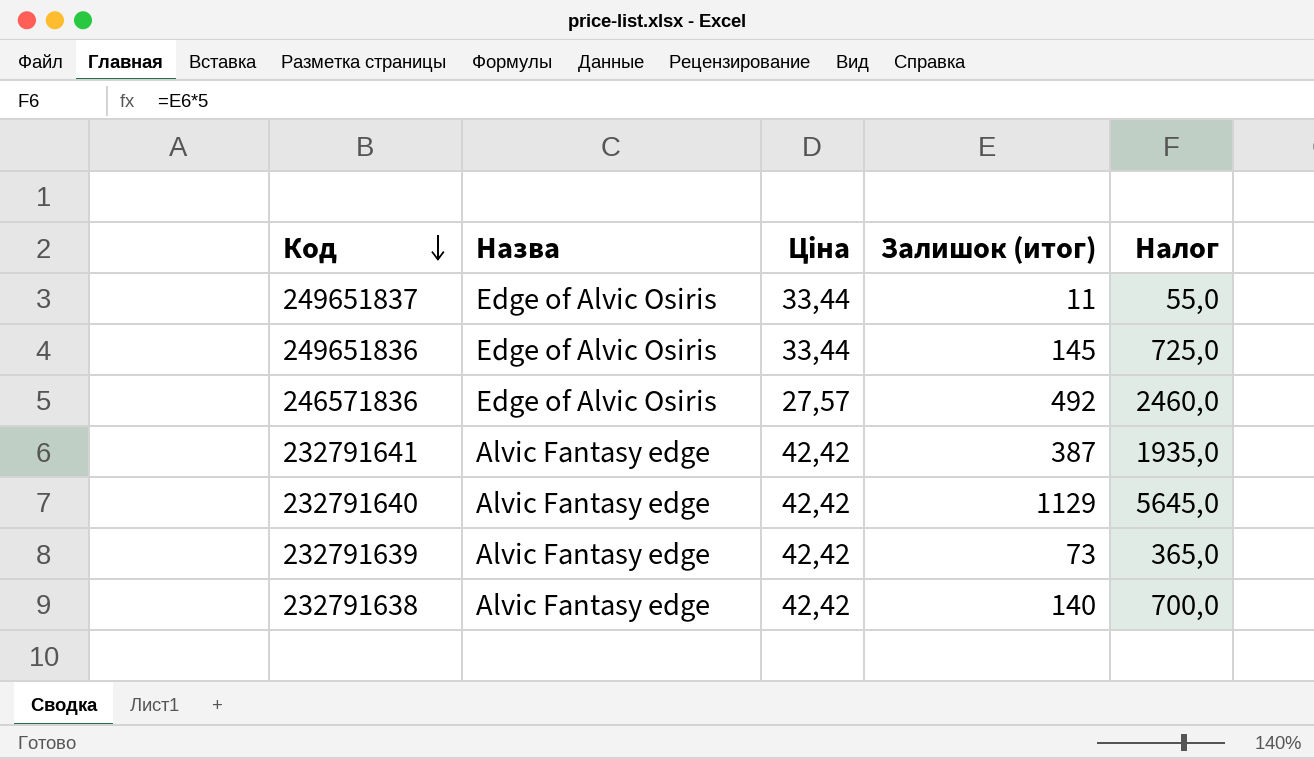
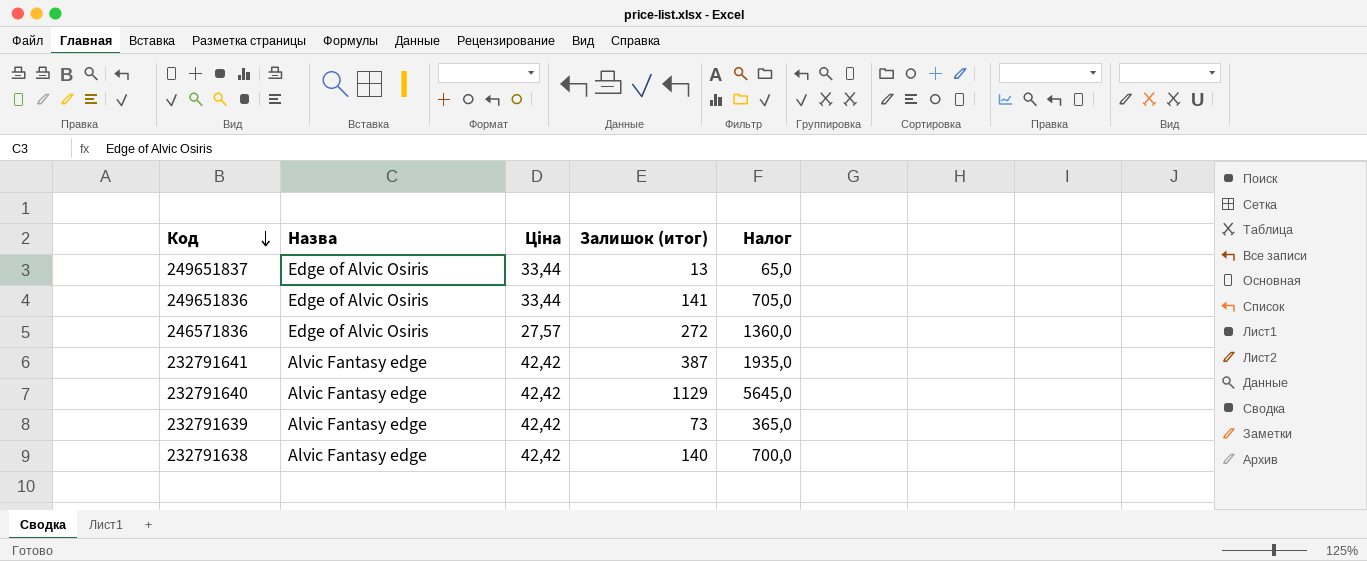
249651837 | Залишок (итог): 11 -> 13
249651837 | Налог: 55,0 -> 65,0
249651836 | Залишок (итог): 145 -> 141
249651836 | Налог: 725,0 -> 705,0
246571836 | Залишок (итог): 492 -> 272
246571836 | Налог: 2460,0 -> 1360,0

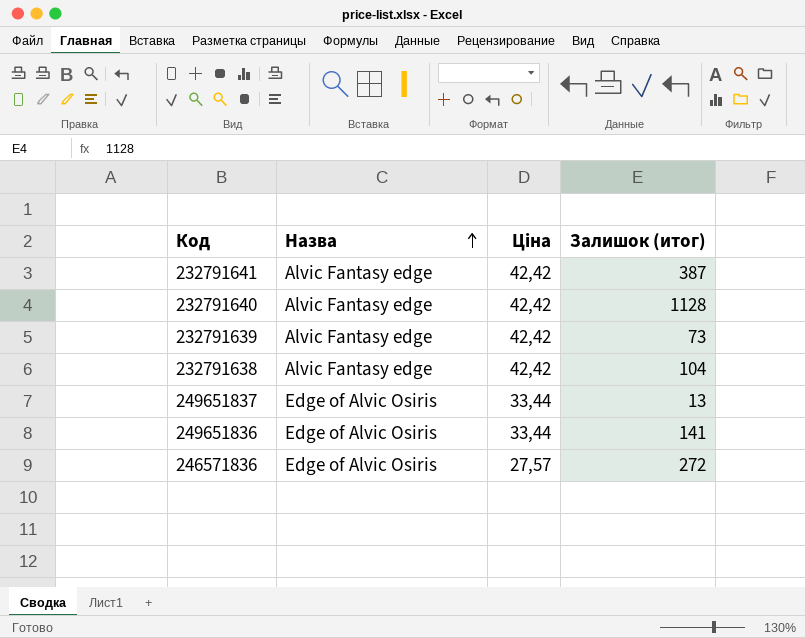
row order: Код descending -> Назва ascending
column Налог | formula: [Залишок (итог)] * 5 -> none
232791640 | Залишок (итог): 1129 -> 1128
232791638 | Залишок (итог): 140 -> 104

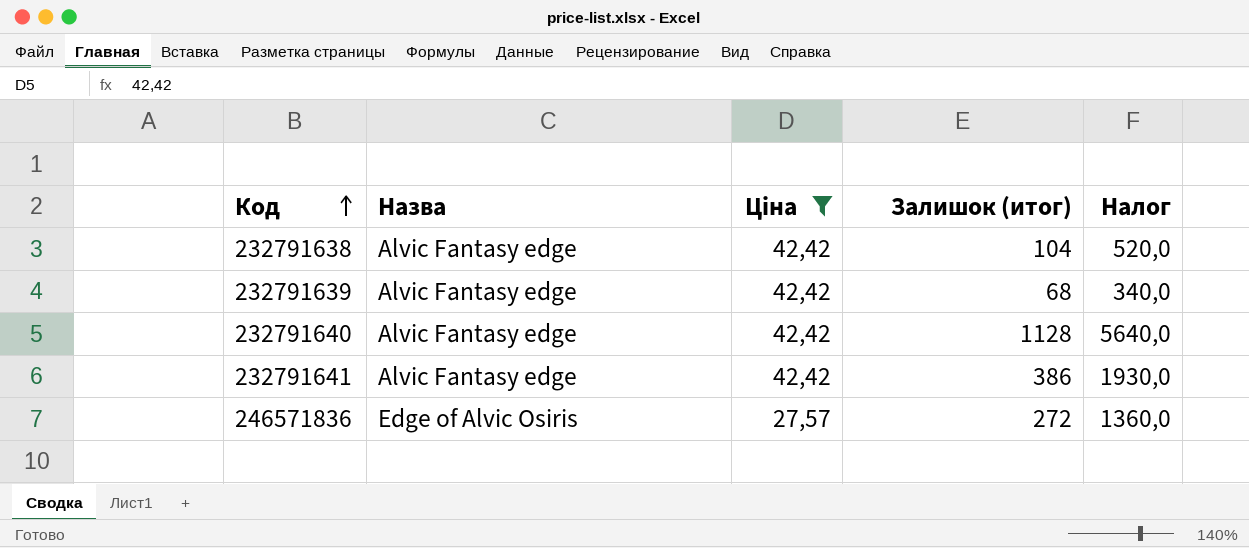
filter: none -> Ціна != 33,44
row order: Назва ascending -> Код ascending
column Налог | formula: none -> [Залишок (итог)] * 5
232791639 | Залишок (итог): 73 -> 68
232791641 | Залишок (итог): 387 -> 386

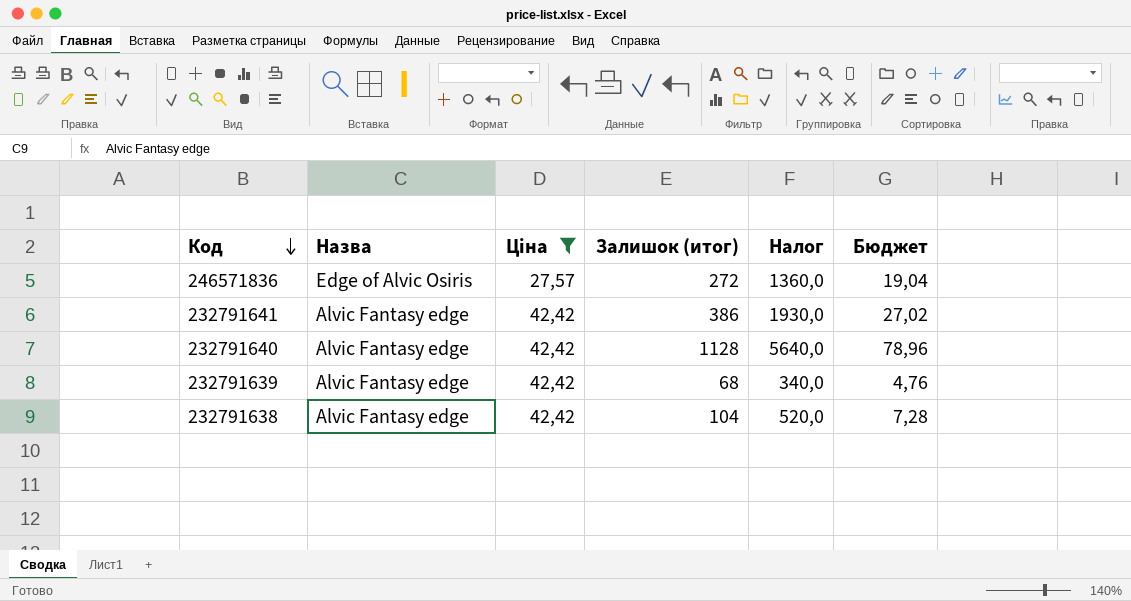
row order: Код ascending -> Код descending
column Бюджет | formula: none -> [Залишок (итог)] * 0,07

